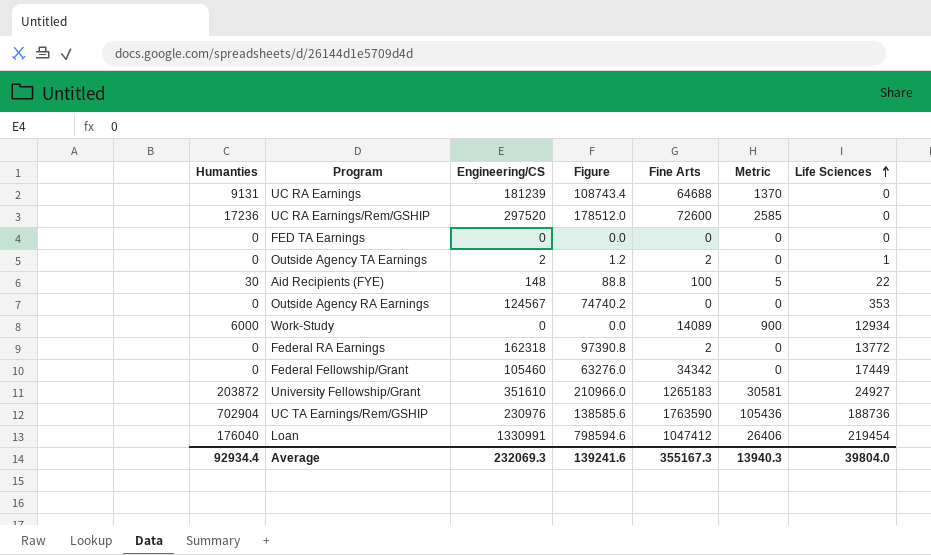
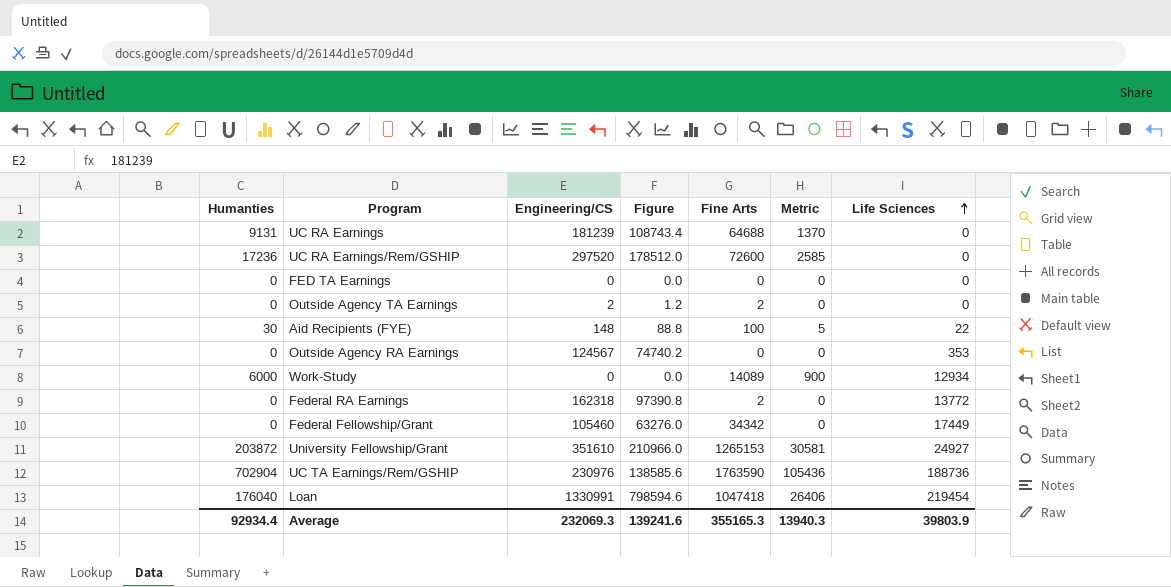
Outside Agency TA Earnings | Life Sciences: 1 -> 0
University Fellowship/Grant | Fine Arts: 1265183 -> 1265153
Loan | Fine Arts: 1047412 -> 1047418
Average | Fine Arts: 355167.3 -> 355165.3
Average | Life Sciences: 39804.0 -> 39803.9

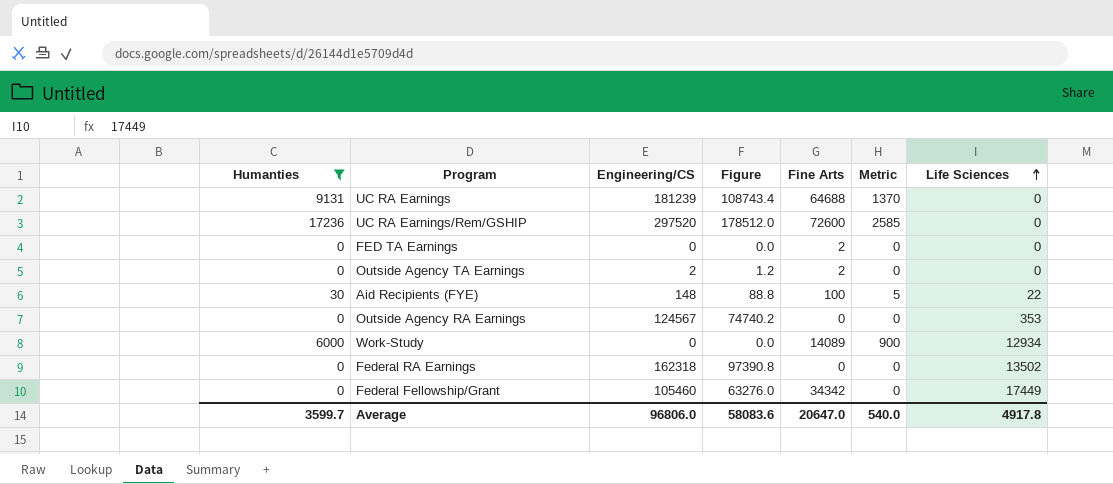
filter: none -> Humanties <= 17236
FED TA Earnings | Fine Arts: 0 -> 2
Federal RA Earnings | Fine Arts: 2 -> 0
Federal RA Earnings | Life Sciences: 13772 -> 13502
Average | Humanties: 92934.4 -> 3599.7
Average | Engineering/CS: 232069.3 -> 96806.0
Average | Figure: 139241.6 -> 58083.6
Average | Fine Arts: 355165.3 -> 20647.0
Average | Metric: 13940.3 -> 540.0
Average | Life Sciences: 39803.9 -> 4917.8

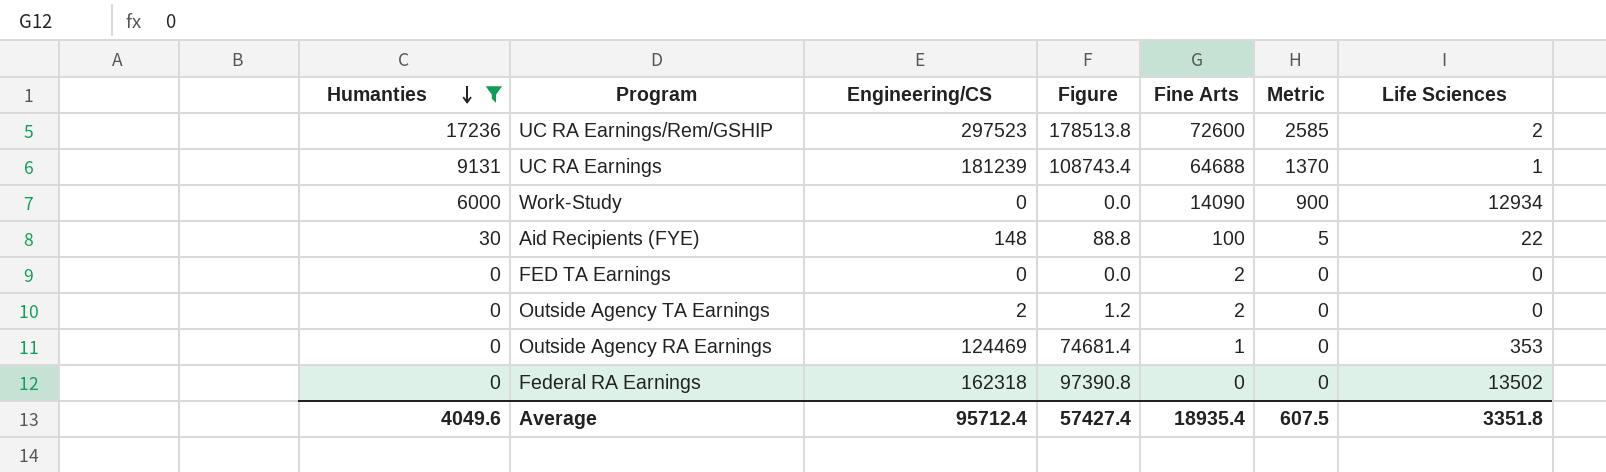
row order: Life Sciences ascending -> Humanties descending
row Federal Fellowship/Grant: 0 | 105460 | 63276.0 | 34342 | 0 | 17449 -> none
UC RA Earnings/Rem/GSHIP | Engineering/CS: 297520 -> 297523
UC RA Earnings/Rem/GSHIP | Figure: 178512.0 -> 178513.8
UC RA Earnings/Rem/GSHIP | Life Sciences: 0 -> 2
UC RA Earnings | Life Sciences: 0 -> 1
Work-Study | Fine Arts: 14089 -> 14090
Outside Agency RA Earnings | Engineering/CS: 124567 -> 124469
Outside Agency RA Earnings | Figure: 74740.2 -> 74681.4
Outside Agency RA Earnings | Fine Arts: 0 -> 1
Average | Humanties: 3599.7 -> 4049.6
Average | Engineering/CS: 96806.0 -> 95712.4
Average | Figure: 58083.6 -> 57427.4
Average | Fine Arts: 20647.0 -> 18935.4
Average | Metric: 540.0 -> 607.5
Average | Life Sciences: 4917.8 -> 3351.8

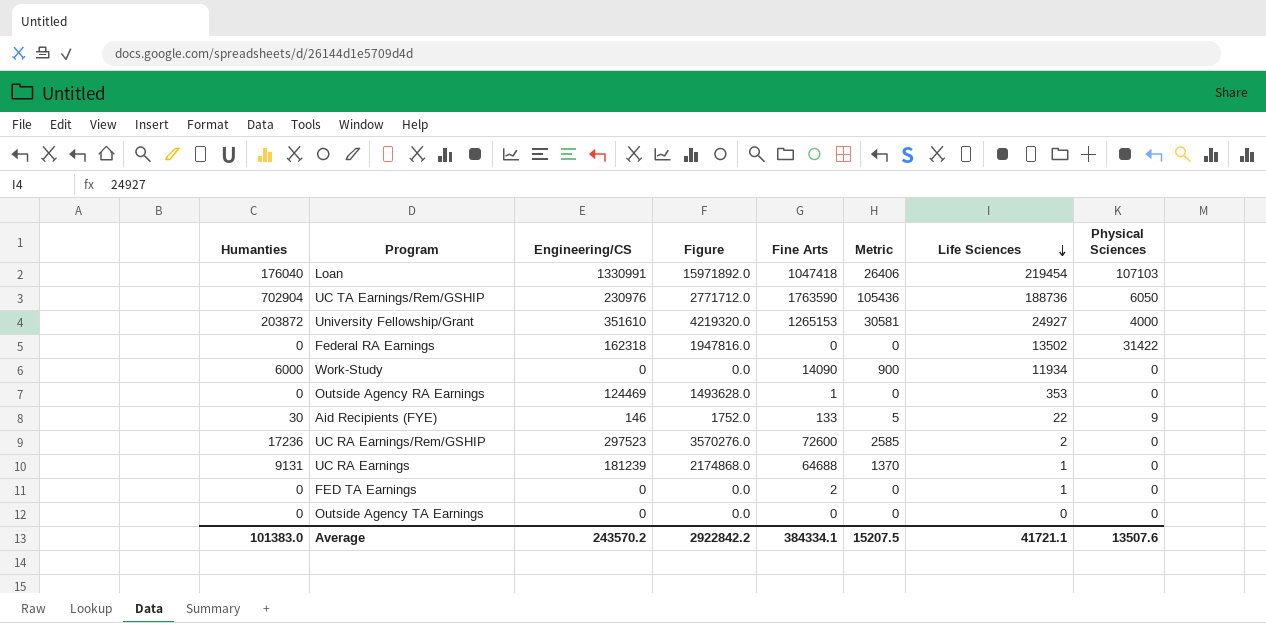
filter: Humanties <= 17236 -> none
row order: Humanties descending -> Life Sciences descending
column Figure | formula: [Engineering/CS] * 0.6 -> [Engineering/CS] * 12
column Physical Sciences | position: none -> 8
Work-Study | Life Sciences: 12934 -> 11934
Aid Recipients (FYE) | Engineering/CS: 148 -> 146
Aid Recipients (FYE) | Fine Arts: 100 -> 133
FED TA Earnings | Life Sciences: 0 -> 1
Outside Agency TA Earnings | Engineering/CS: 2 -> 0
Outside Agency TA Earnings | Fine Arts: 2 -> 0
Average | Humanties: 4049.6 -> 101383.0
Average | Engineering/CS: 95712.4 -> 243570.2
Average | Figure: 57427.4 -> 2922842.2
Average | Fine Arts: 18935.4 -> 384334.1
Average | Metric: 607.5 -> 15207.5
Average | Life Sciences: 3351.8 -> 41721.1

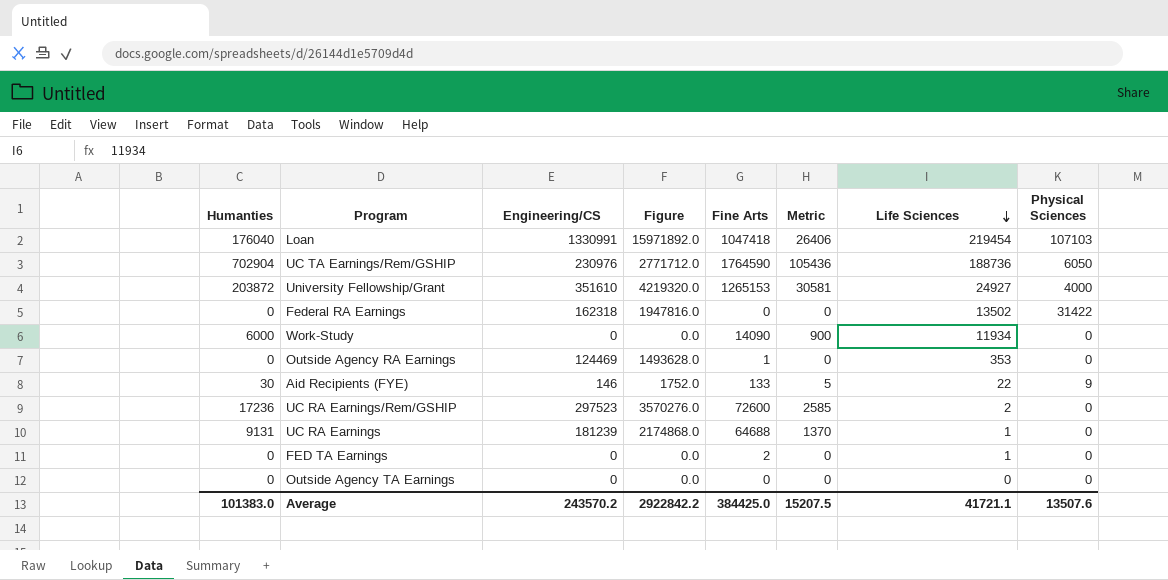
UC TA Earnings/Rem/GSHIP | Fine Arts: 1763590 -> 1764590
Average | Fine Arts: 384334.1 -> 384425.0

